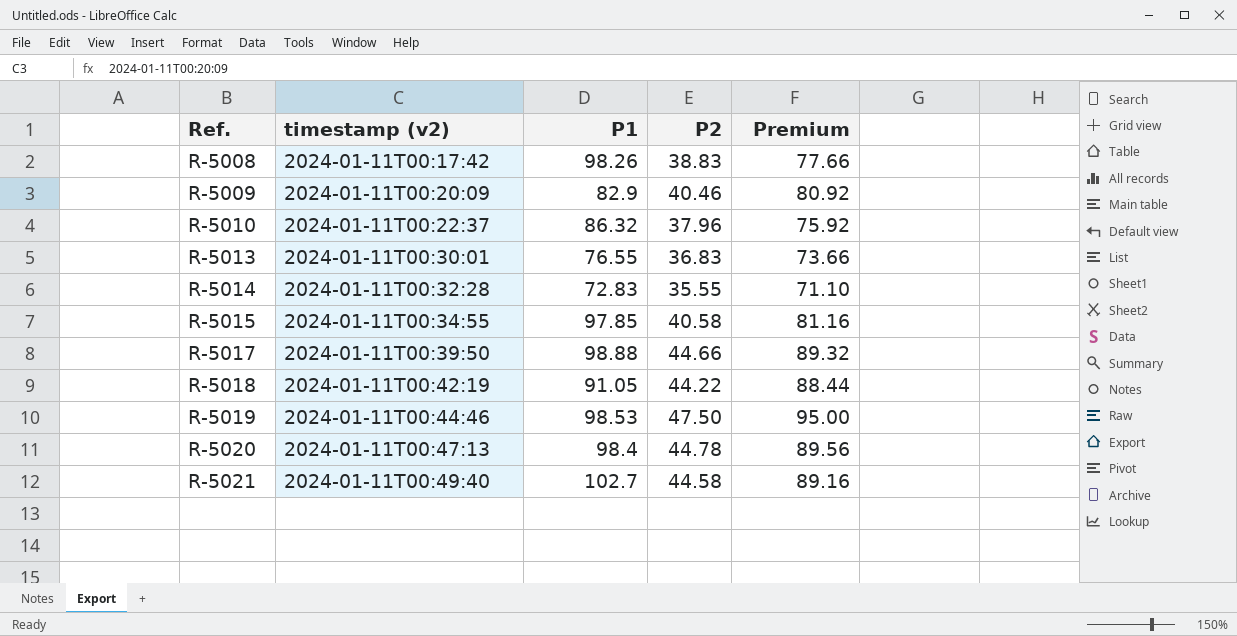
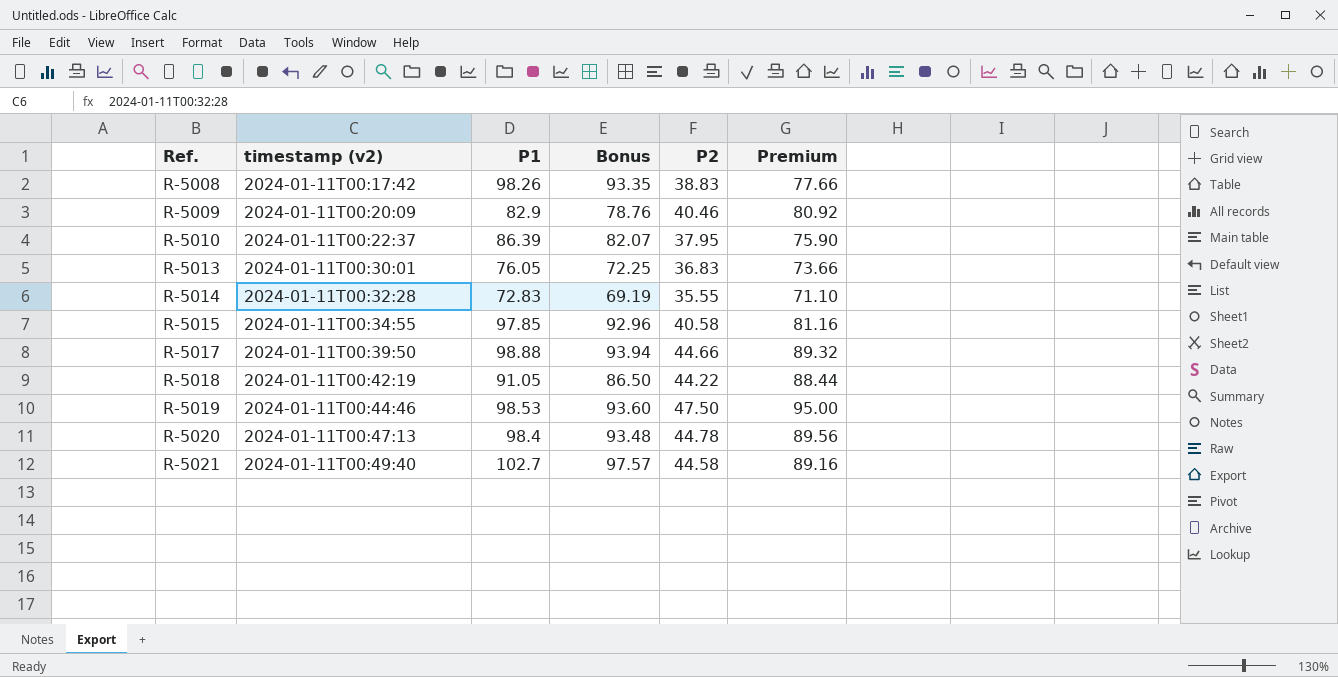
column Bonus | formula: none -> [P1] * 0.95
R-5010 | P1: 86.32 -> 86.39
R-5010 | P2: 37.96 -> 37.95
R-5010 | Premium: 75.92 -> 75.90
R-5013 | P1: 76.55 -> 76.05

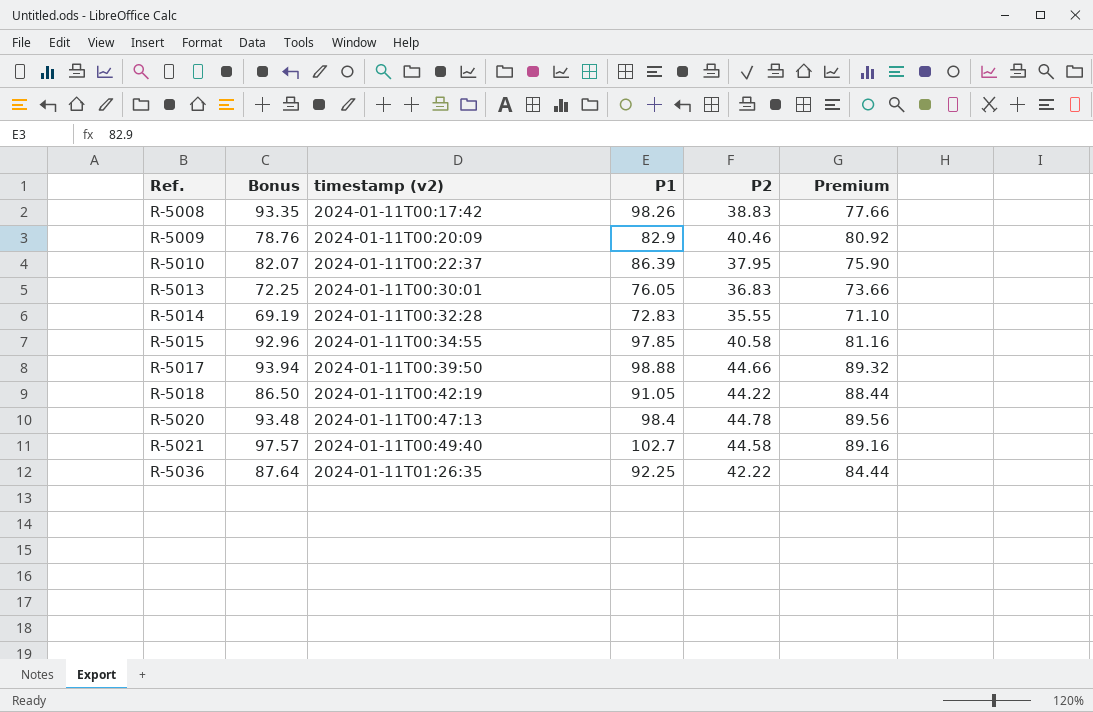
column Bonus | position: 4 -> 2
row R-5019: 2024-01-11T00:44:46 | 98.53 | 93.60 | 47.50 | 95.00 -> none
row R-5036: none -> 87.64 | 2024-01-11T01:26:35 | 92.25 | 42.22 | 84.44

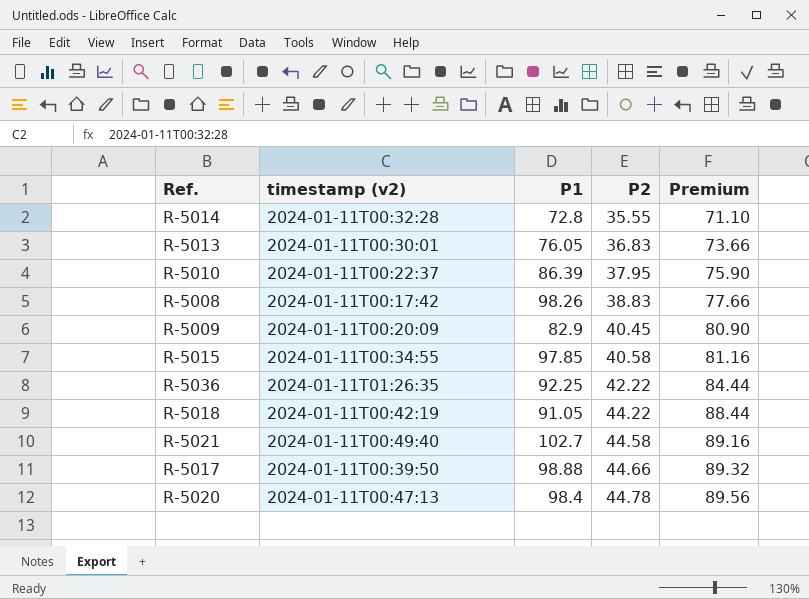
row order: Ref. ascending -> P2 ascending
column Bonus | formula: [P1] * 0.95 -> none
R-5014 | P1: 72.83 -> 72.8
R-5009 | P2: 40.46 -> 40.45
R-5009 | Premium: 80.92 -> 80.90

